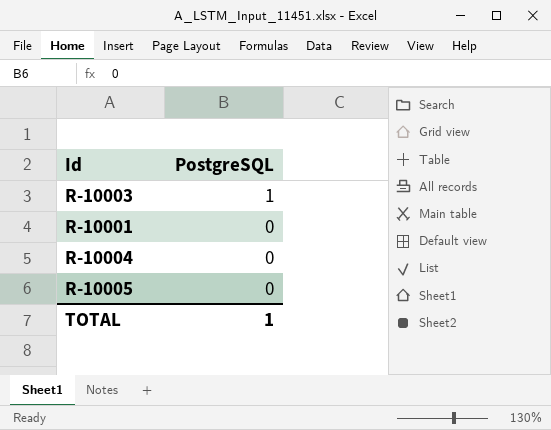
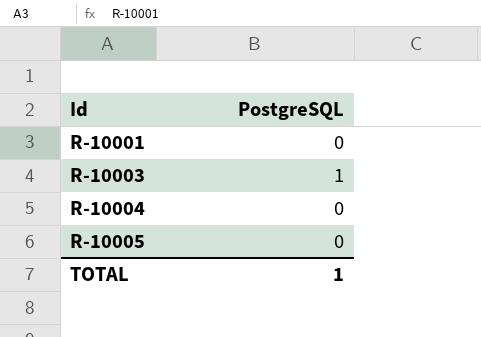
row order: PostgreSQL descending -> Id ascending

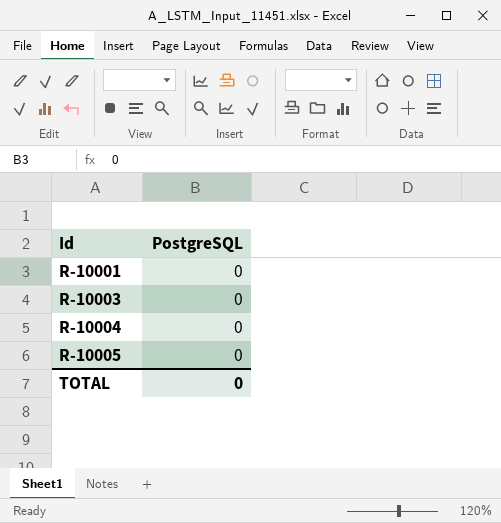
R-10003 | PostgreSQL: 1 -> 0
TOTAL | PostgreSQL: 1 -> 0

